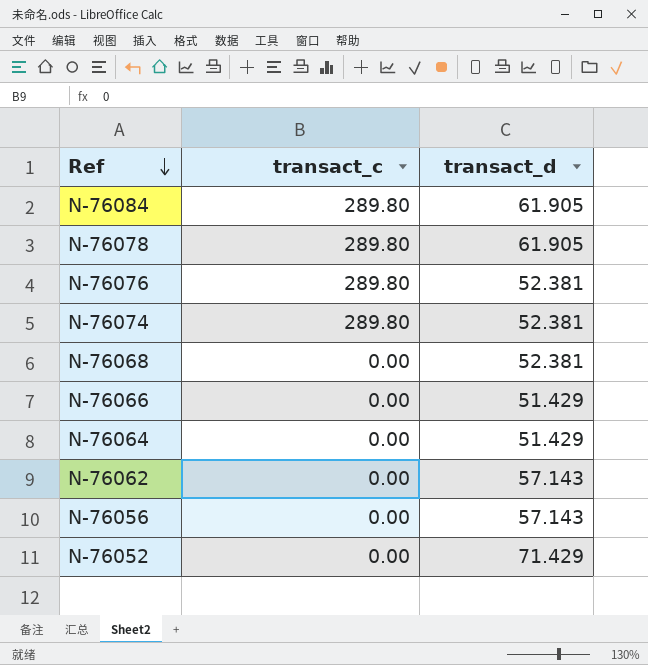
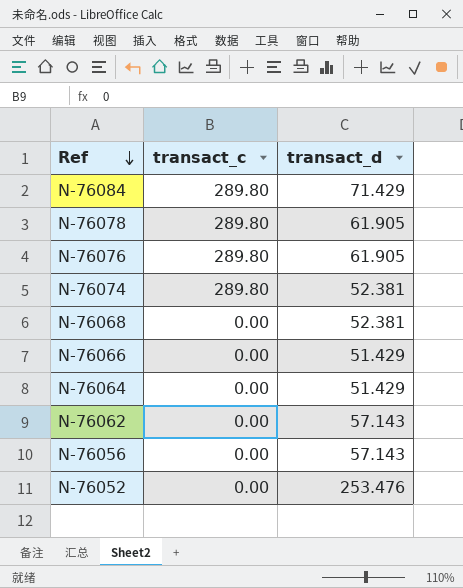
N-76084 | transact_d: 61.905 -> 71.429
N-76076 | transact_d: 52.381 -> 61.905
N-76052 | transact_d: 71.429 -> 253.476

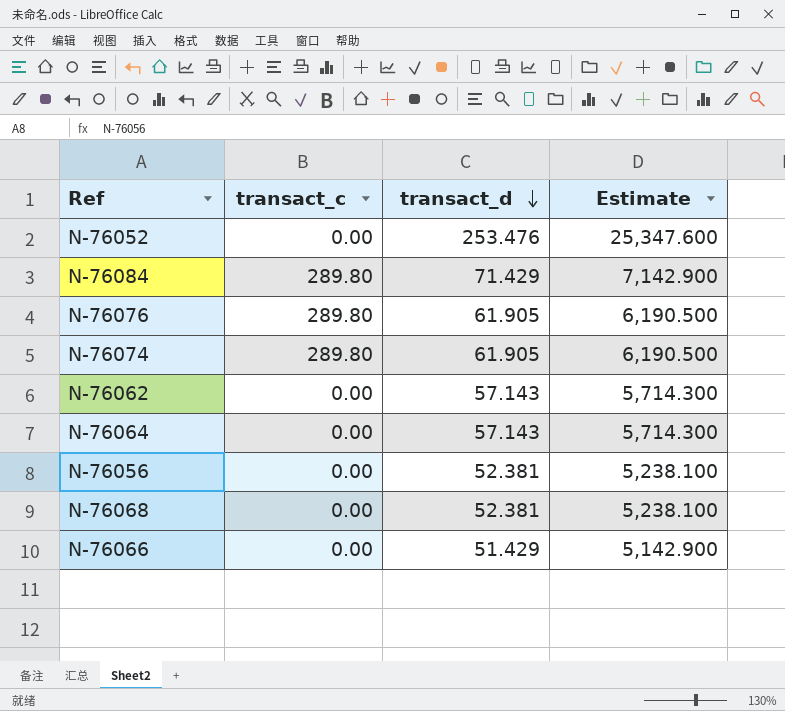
row order: Ref descending -> transact_d descending
column Estimate | formula: none -> [transact_d] * 100
row N-76078: 289.80 | 61.905 -> none
N-76074 | transact_d: 52.381 -> 61.905
N-76064 | transact_d: 51.429 -> 57.143
N-76056 | transact_d: 57.143 -> 52.381

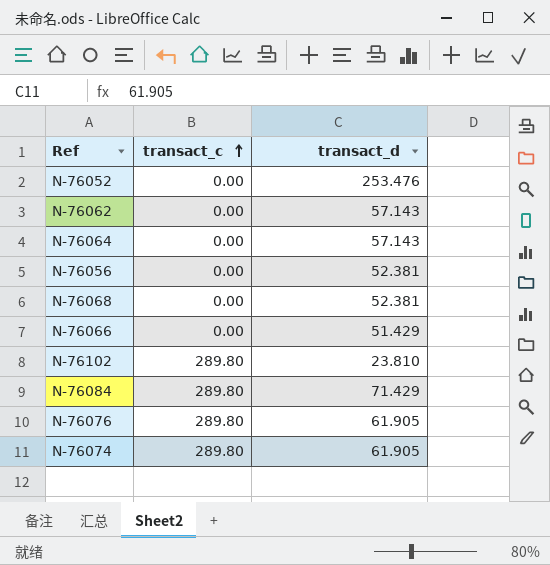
row order: transact_d descending -> transact_c ascending
column Estimate | formula: [transact_d] * 100 -> none
row N-76102: none -> 289.80 | 23.810

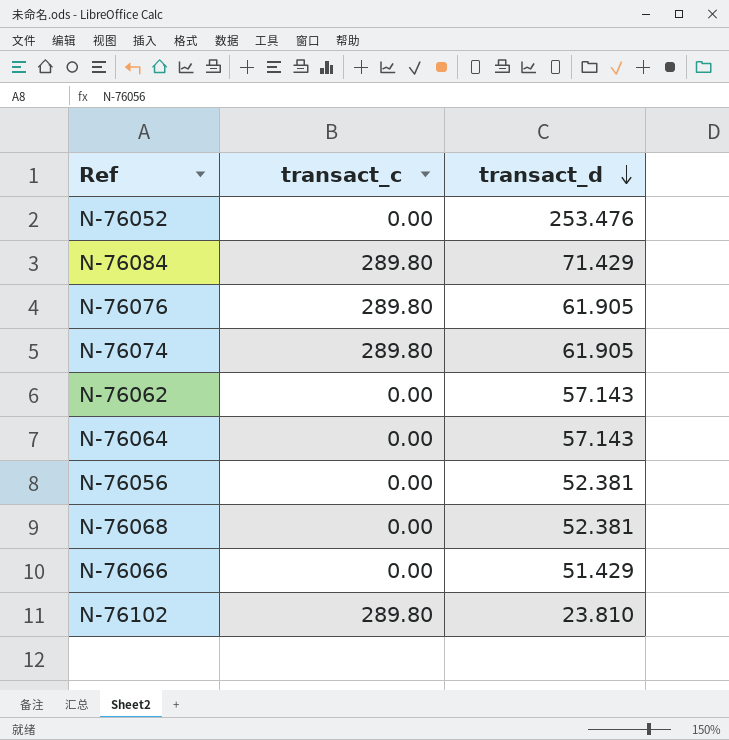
row order: transact_c ascending -> transact_d descending

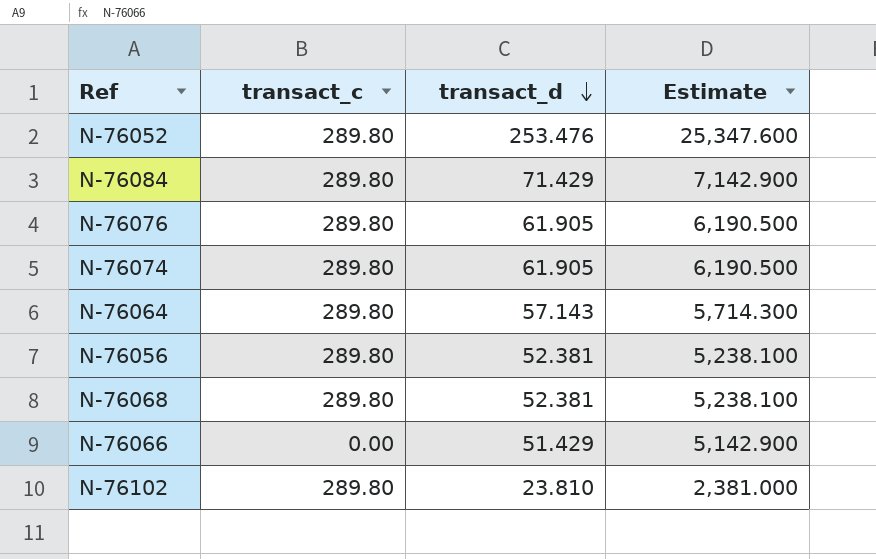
column Estimate | formula: none -> [transact_d] * 100
row N-76062: 0.00 | 57.143 -> none
N-76052 | transact_c: 0.00 -> 289.80
N-76064 | transact_c: 0.00 -> 289.80
N-76056 | transact_c: 0.00 -> 289.80
N-76068 | transact_c: 0.00 -> 289.80

